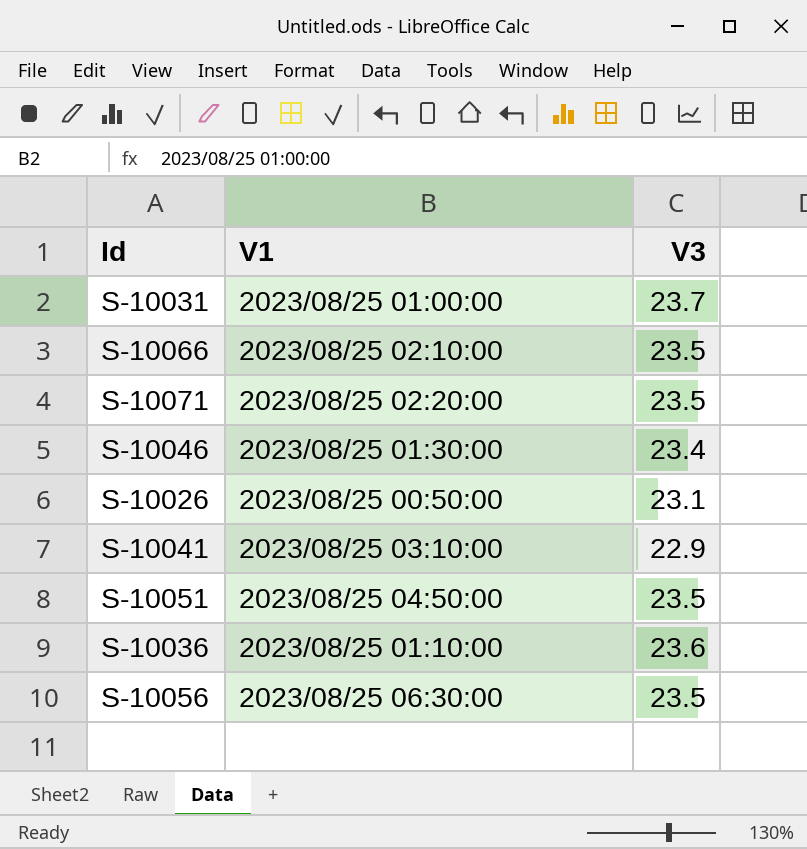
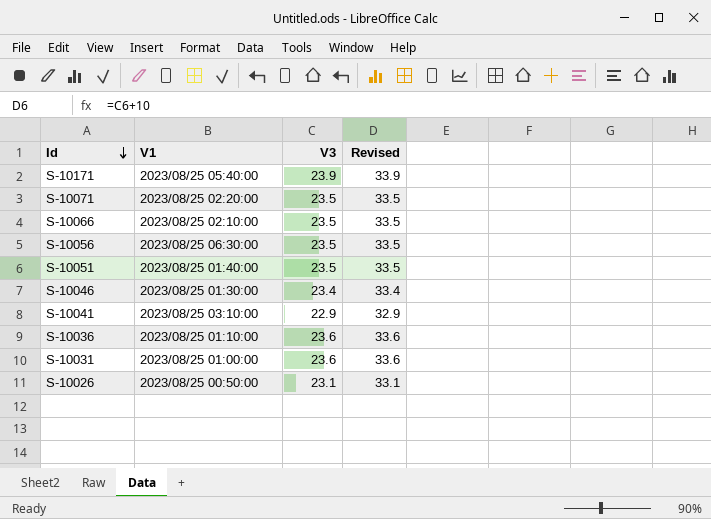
row order: none -> Id descending
column Revised | formula: none -> [V3] + 10
row S-10171: none -> 2023/08/25 05:40:00 | 23.9 | 33.9
S-10051 | V1: 2023/08/25 04:50:00 -> 2023/08/25 01:40:00
S-10031 | V3: 23.7 -> 23.6

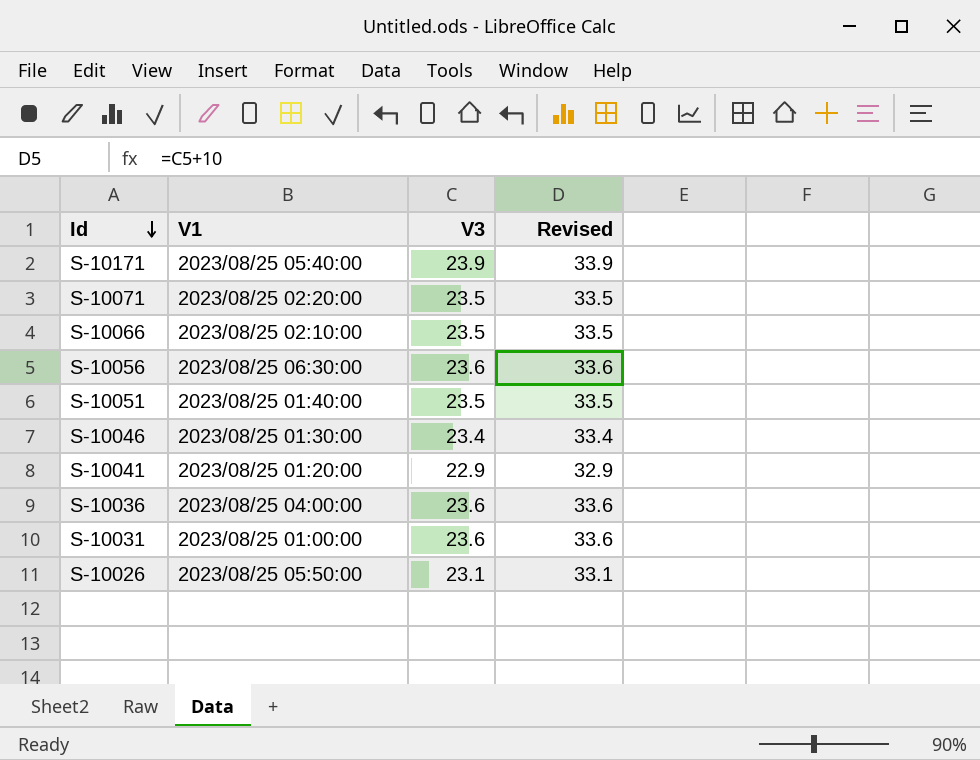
S-10056 | V3: 23.5 -> 23.6
S-10056 | Revised: 33.5 -> 33.6
S-10041 | V1: 2023/08/25 03:10:00 -> 2023/08/25 01:20:00
S-10036 | V1: 2023/08/25 01:10:00 -> 2023/08/25 04:00:00
S-10026 | V1: 2023/08/25 00:50:00 -> 2023/08/25 05:50:00

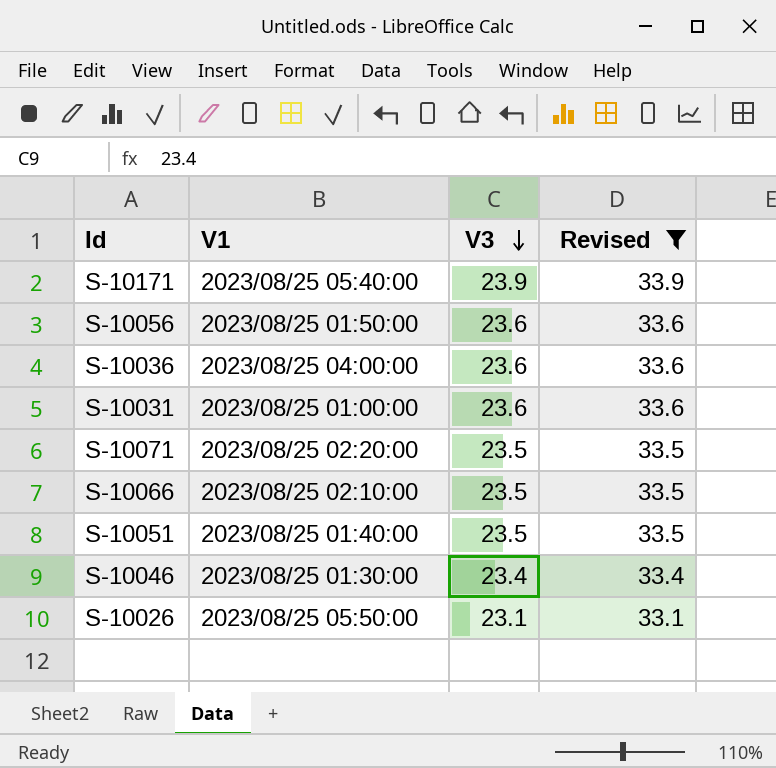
filter: none -> Revised != 32.9
row order: Id descending -> V3 descending
S-10056 | V1: 2023/08/25 06:30:00 -> 2023/08/25 01:50:00

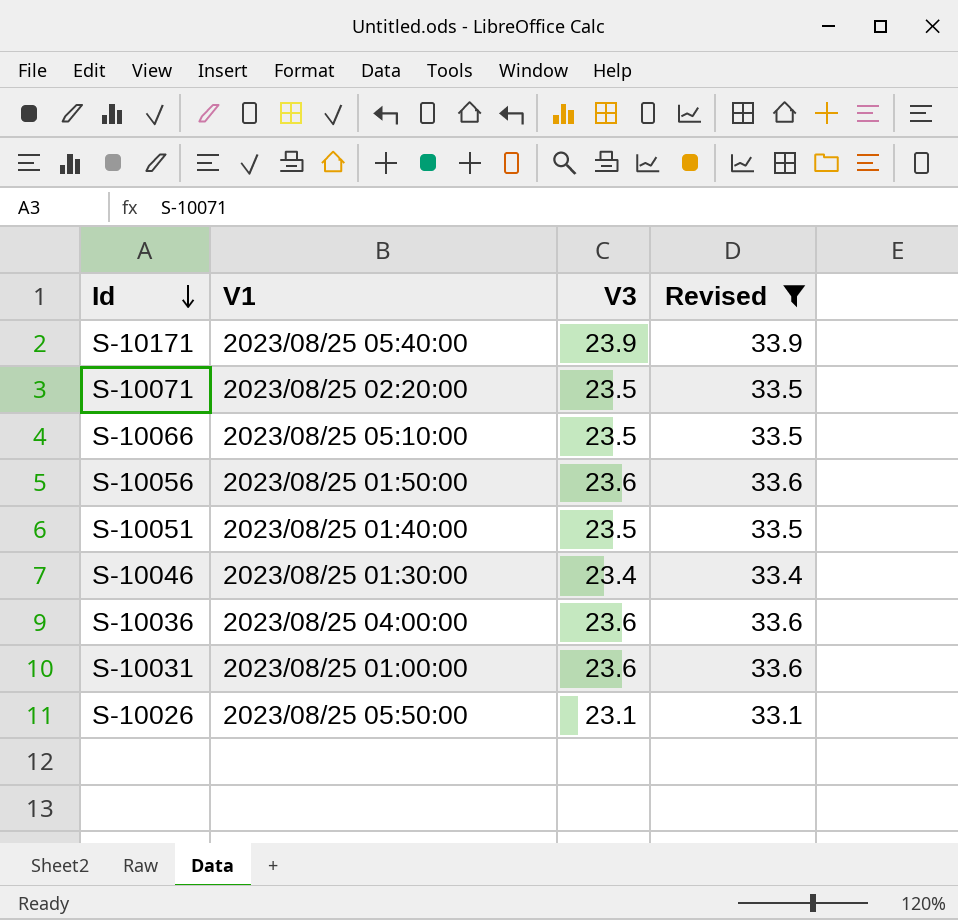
row order: V3 descending -> Id descending
S-10066 | V1: 2023/08/25 02:10:00 -> 2023/08/25 05:10:00

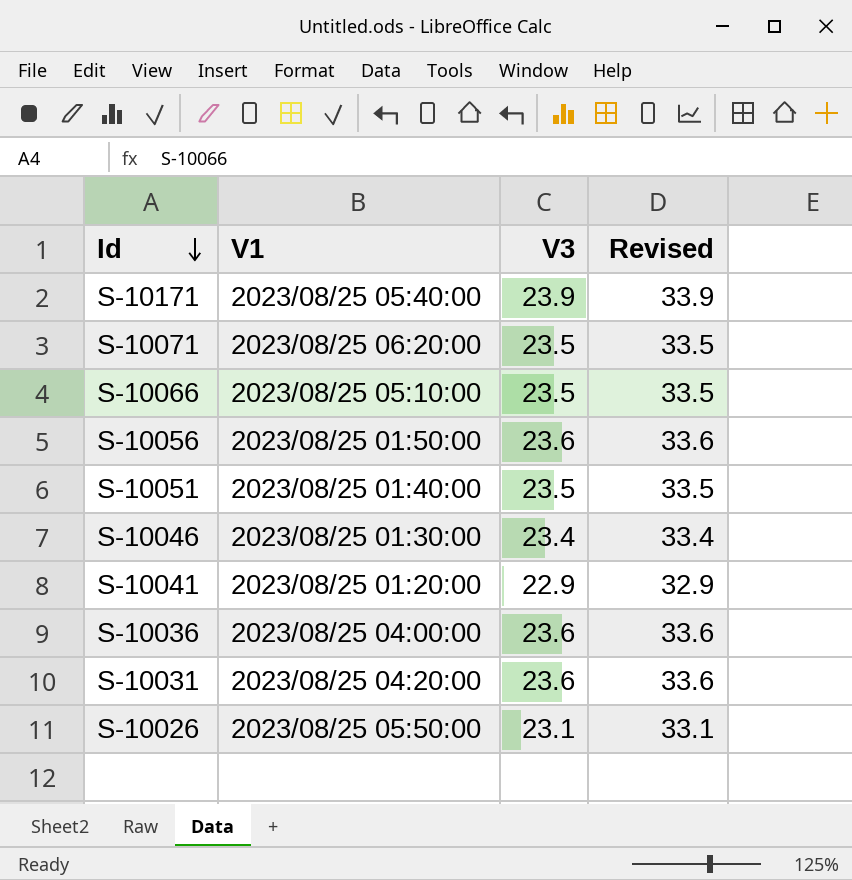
filter: Revised != 32.9 -> none
S-10071 | V1: 2023/08/25 02:20:00 -> 2023/08/25 06:20:00
S-10031 | V1: 2023/08/25 01:00:00 -> 2023/08/25 04:20:00

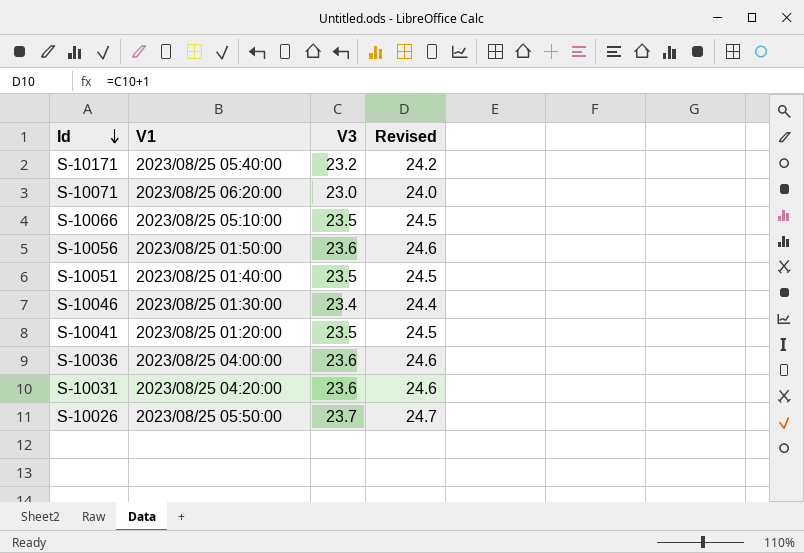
column Revised | formula: [V3] + 10 -> [V3] + 1
S-10171 | V3: 23.9 -> 23.2
S-10071 | V3: 23.5 -> 23.0
S-10041 | V3: 22.9 -> 23.5
S-10026 | V3: 23.1 -> 23.7

